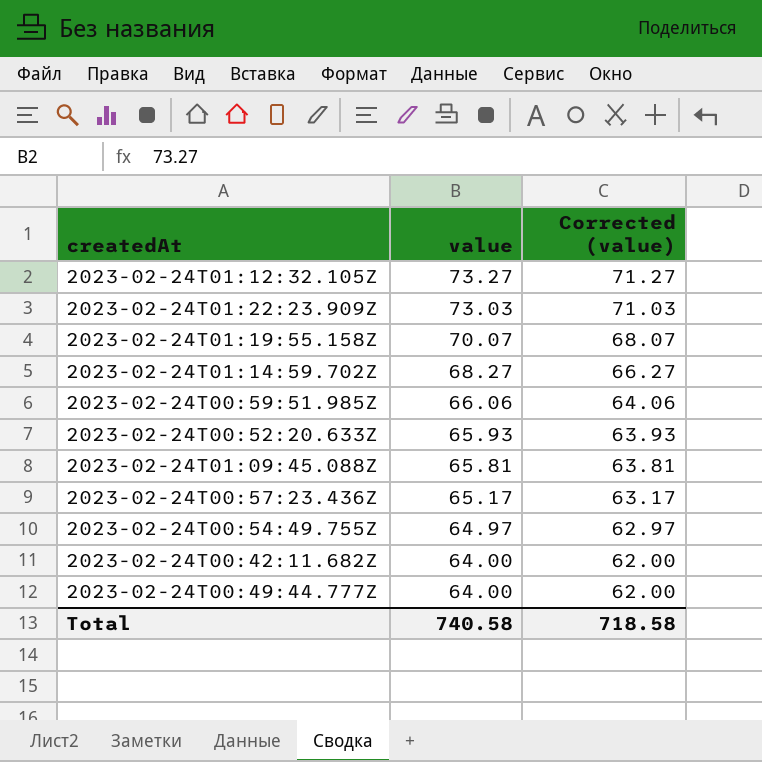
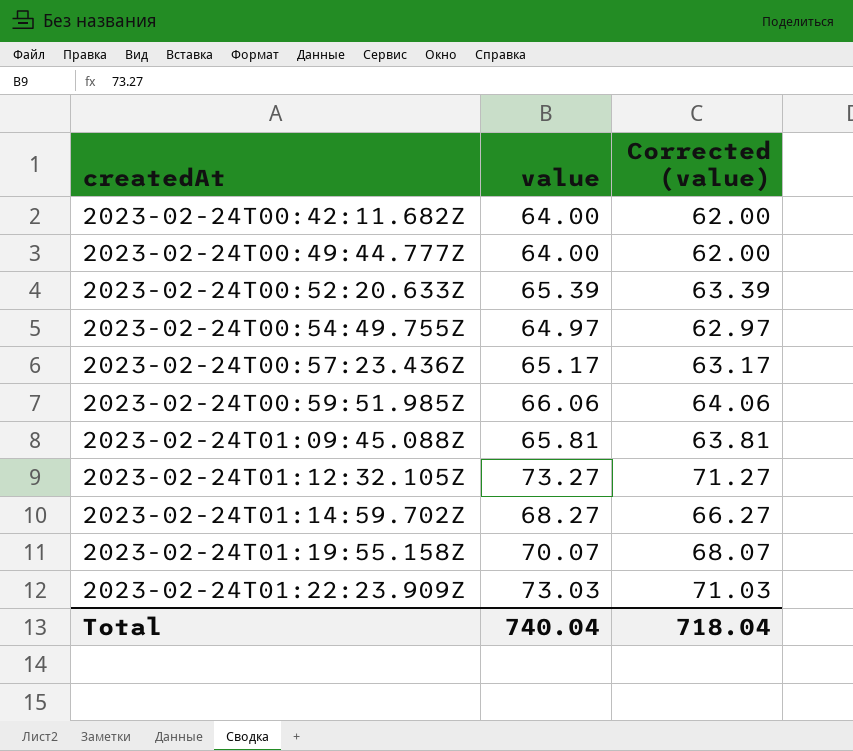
row order: value descending -> createdAt ascending
2023-02-24T00:52:20.633Z | value: 65.93 -> 65.39
2023-02-24T00:52:20.633Z | Corrected (value): 63.93 -> 63.39
Total | value: 740.58 -> 740.04
Total | Corrected (value): 718.58 -> 718.04

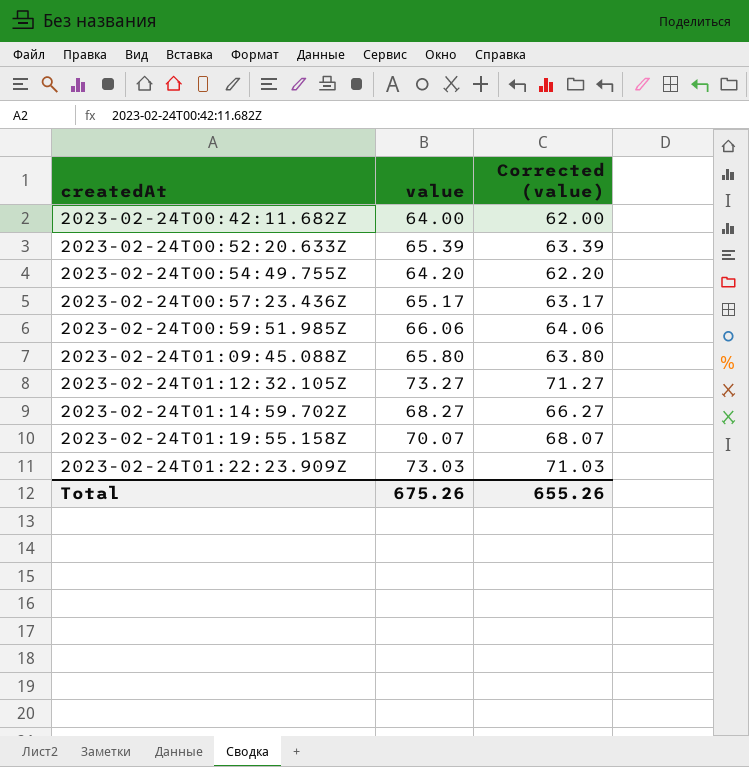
row 2023-02-24T00:49:44.777Z: 64.00 | 62.00 -> none
2023-02-24T00:54:49.755Z | value: 64.97 -> 64.20
2023-02-24T00:54:49.755Z | Corrected (value): 62.97 -> 62.20
2023-02-24T01:09:45.088Z | value: 65.81 -> 65.80
2023-02-24T01:09:45.088Z | Corrected (value): 63.81 -> 63.80
Total | value: 740.04 -> 675.26
Total | Corrected (value): 718.04 -> 655.26

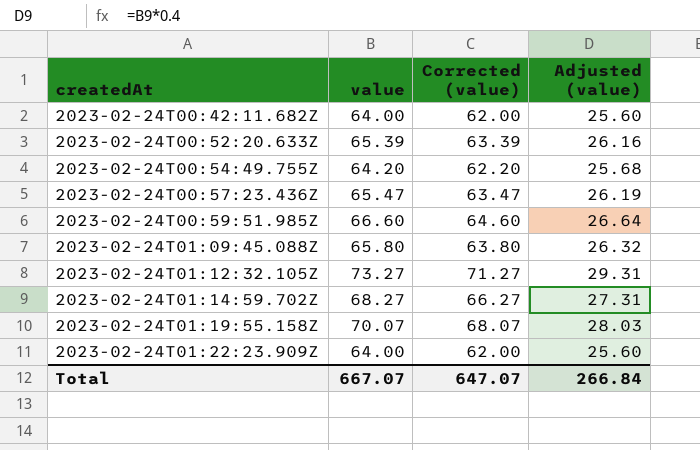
column Adjusted (value) | formula: none -> [value] * 0.4
2023-02-24T00:57:23.436Z | value: 65.17 -> 65.47
2023-02-24T00:57:23.436Z | Corrected (value): 63.17 -> 63.47
2023-02-24T00:59:51.985Z | value: 66.06 -> 66.60
2023-02-24T00:59:51.985Z | Corrected (value): 64.06 -> 64.60
2023-02-24T01:22:23.909Z | value: 73.03 -> 64.00
2023-02-24T01:22:23.909Z | Corrected (value): 71.03 -> 62.00
Total | value: 675.26 -> 667.07
Total | Corrected (value): 655.26 -> 647.07

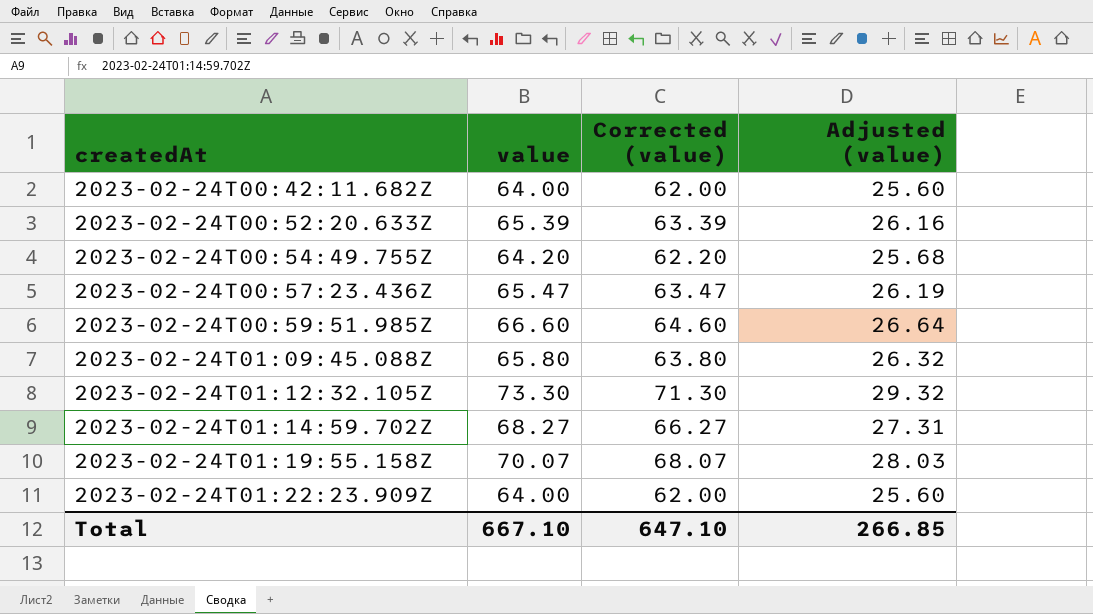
2023-02-24T01:12:32.105Z | value: 73.27 -> 73.30
2023-02-24T01:12:32.105Z | Corrected (value): 71.27 -> 71.30
2023-02-24T01:12:32.105Z | Adjusted (value): 29.31 -> 29.32
Total | value: 667.07 -> 667.10
Total | Corrected (value): 647.07 -> 647.10
Total | Adjusted (value): 266.84 -> 266.85

